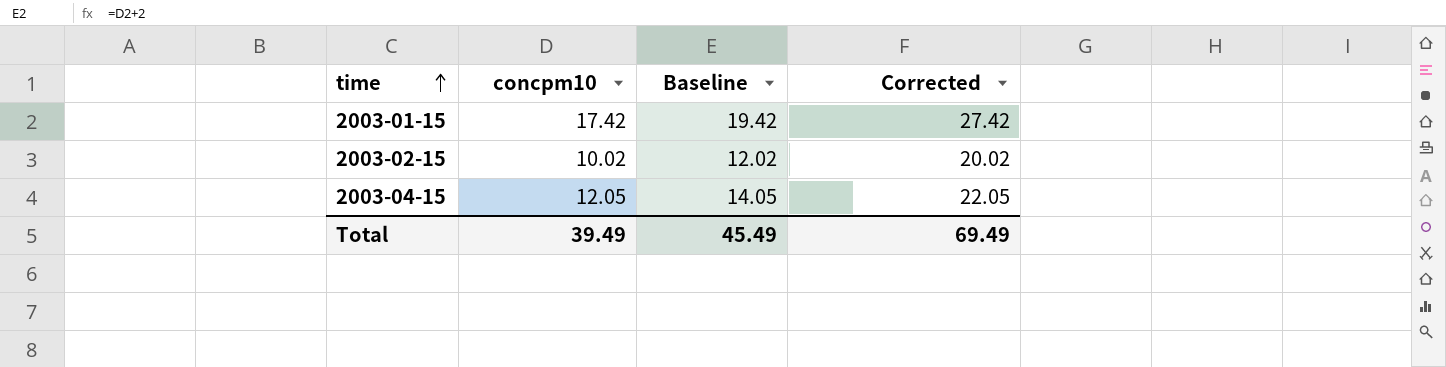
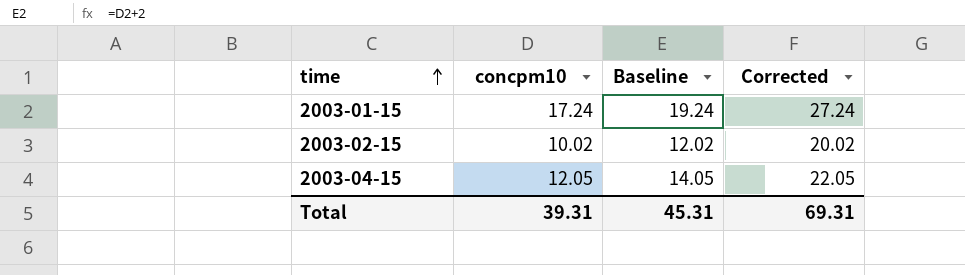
2003-01-15 | concpm10: 17.42 -> 17.24
2003-01-15 | Baseline: 19.42 -> 19.24
2003-01-15 | Corrected: 27.42 -> 27.24
Total | concpm10: 39.49 -> 39.31
Total | Baseline: 45.49 -> 45.31
Total | Corrected: 69.49 -> 69.31

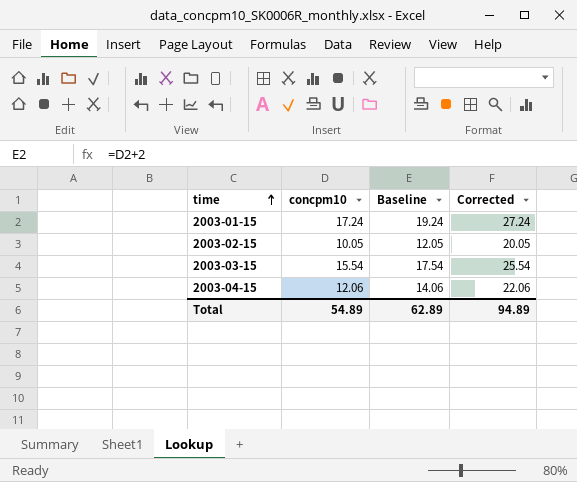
2003-02-15 | concpm10: 10.02 -> 10.05
2003-02-15 | Baseline: 12.02 -> 12.05
2003-02-15 | Corrected: 20.02 -> 20.05
row 2003-03-15: none -> 15.54 | 17.54 | 25.54
2003-04-15 | concpm10: 12.05 -> 12.06
2003-04-15 | Baseline: 14.05 -> 14.06
2003-04-15 | Corrected: 22.05 -> 22.06
Total | concpm10: 39.31 -> 54.89
Total | Baseline: 45.31 -> 62.89
Total | Corrected: 69.31 -> 94.89

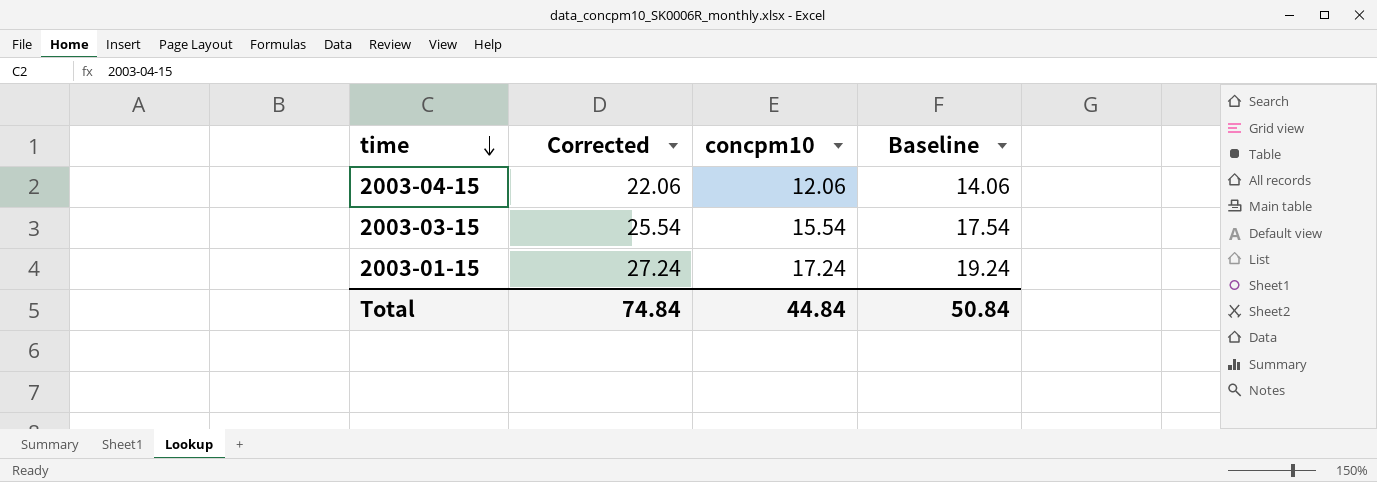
row order: time ascending -> time descending
column Corrected | position: 4 -> 2
row 2003-02-15: 10.05 | 12.05 | 20.05 -> none
Total | Corrected: 94.89 -> 74.84
Total | concpm10: 54.89 -> 44.84
Total | Baseline: 62.89 -> 50.84

